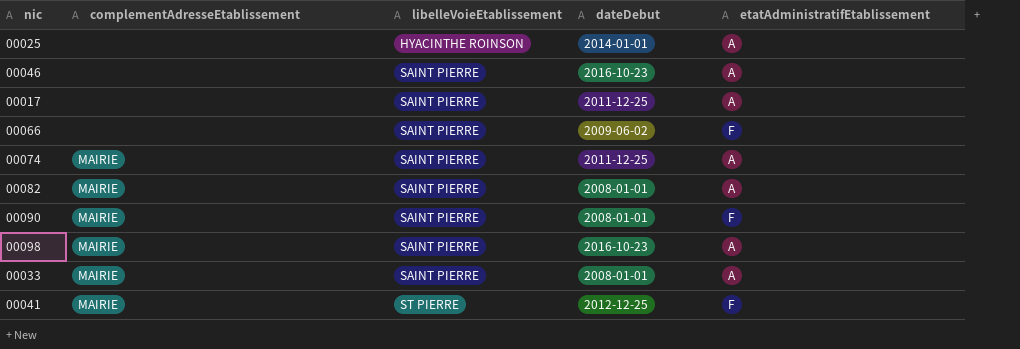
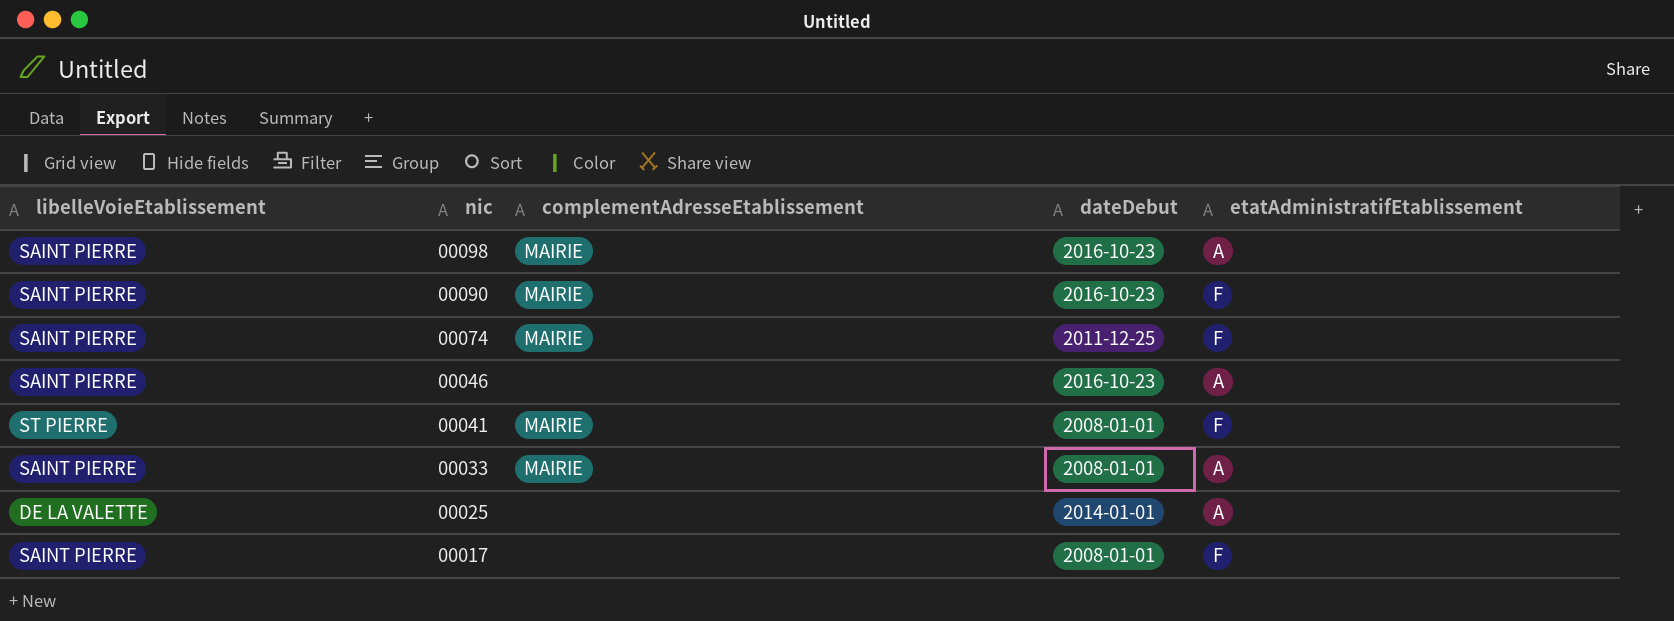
row order: libelleVoieEtablissement ascending -> nic descending
column libelleVoieEtablissement | position: 3 -> 1
row 00066: none | SAINT PIERRE | 2009-06-02 | F -> none
row 00082: MAIRIE | SAINT PIERRE | 2008-01-01 | A -> none
00090 | dateDebut: 2008-01-01 -> 2016-10-23
00074 | etatAdministratifEtablissement: A -> F
00041 | dateDebut: 2012-12-25 -> 2008-01-01
00025 | libelleVoieEtablissement: HYACINTHE ROINSON -> DE LA VALETTE
00017 | dateDebut: 2011-12-25 -> 2008-01-01
00017 | etatAdministratifEtablissement: A -> F

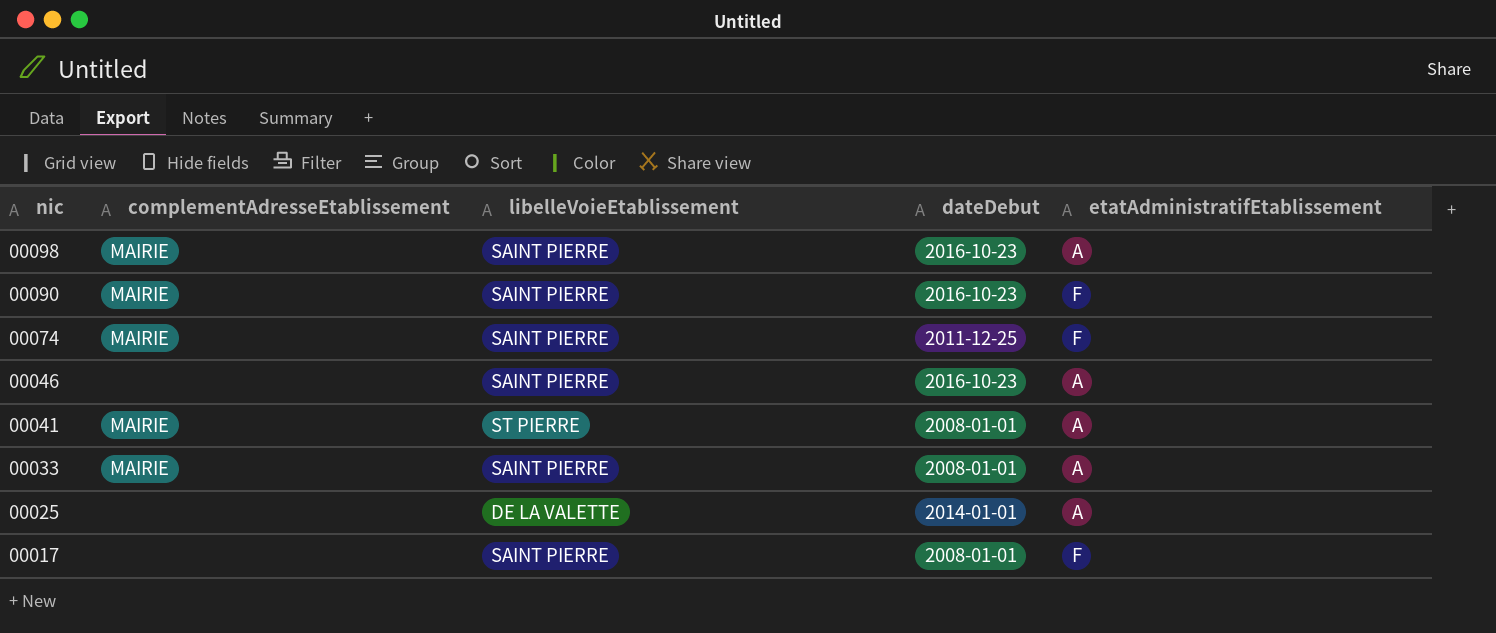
column libelleVoieEtablissement | position: 1 -> 3
00041 | etatAdministratifEtablissement: F -> A

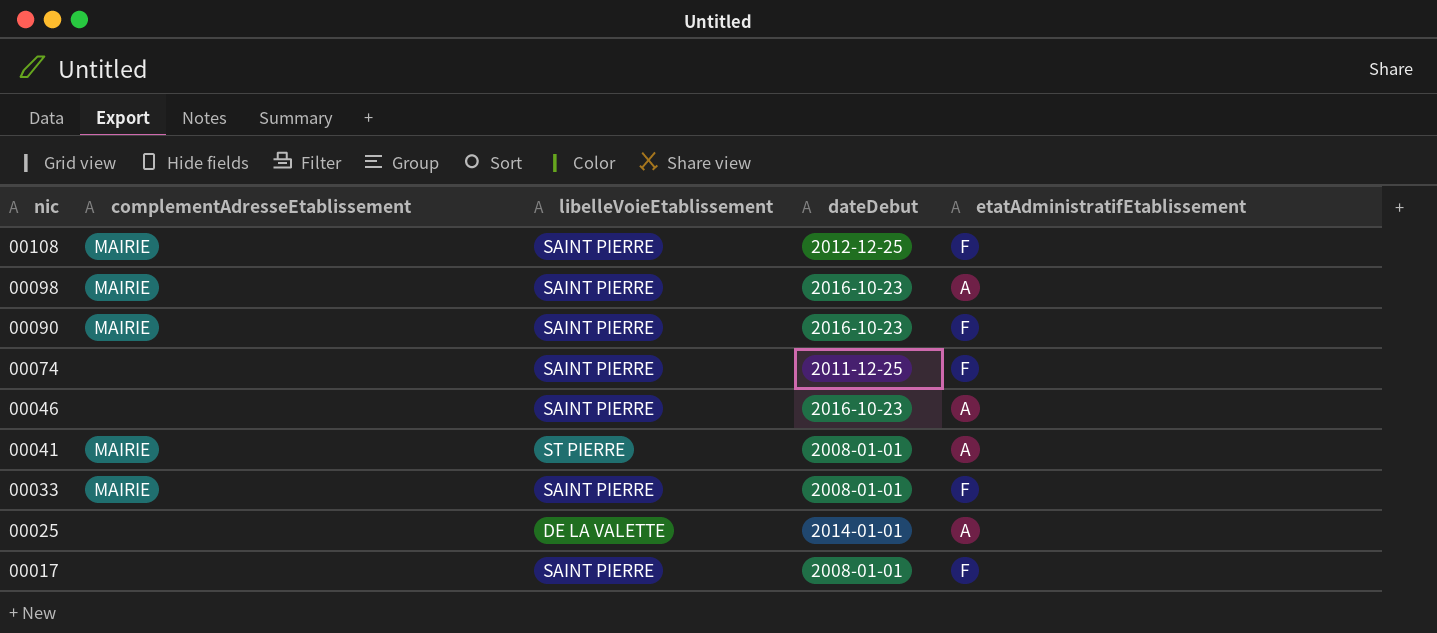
row 00108: none -> MAIRIE | SAINT PIERRE | 2012-12-25 | F
00074 | complementAdresseEtablissement: MAIRIE -> none
00033 | etatAdministratifEtablissement: A -> F

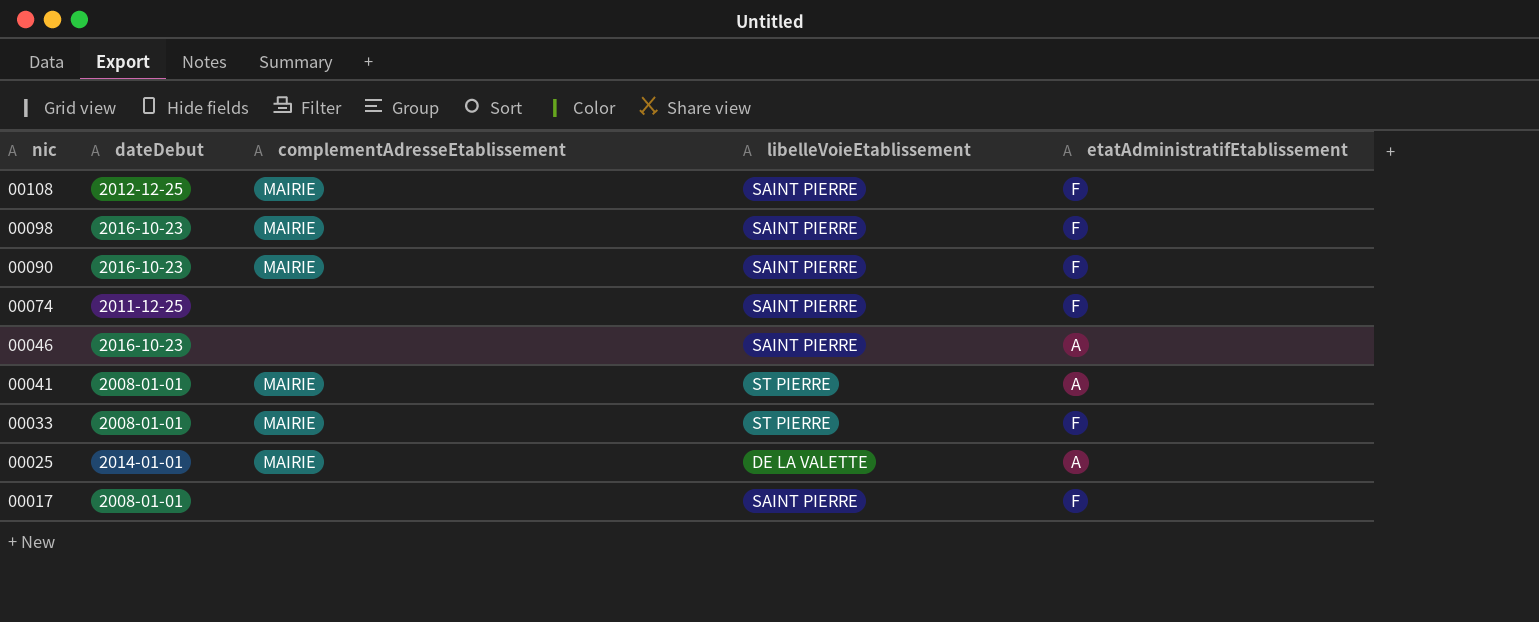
column dateDebut | position: 4 -> 2
00098 | etatAdministratifEtablissement: A -> F
00033 | libelleVoieEtablissement: SAINT PIERRE -> ST PIERRE
00025 | complementAdresseEtablissement: none -> MAIRIE

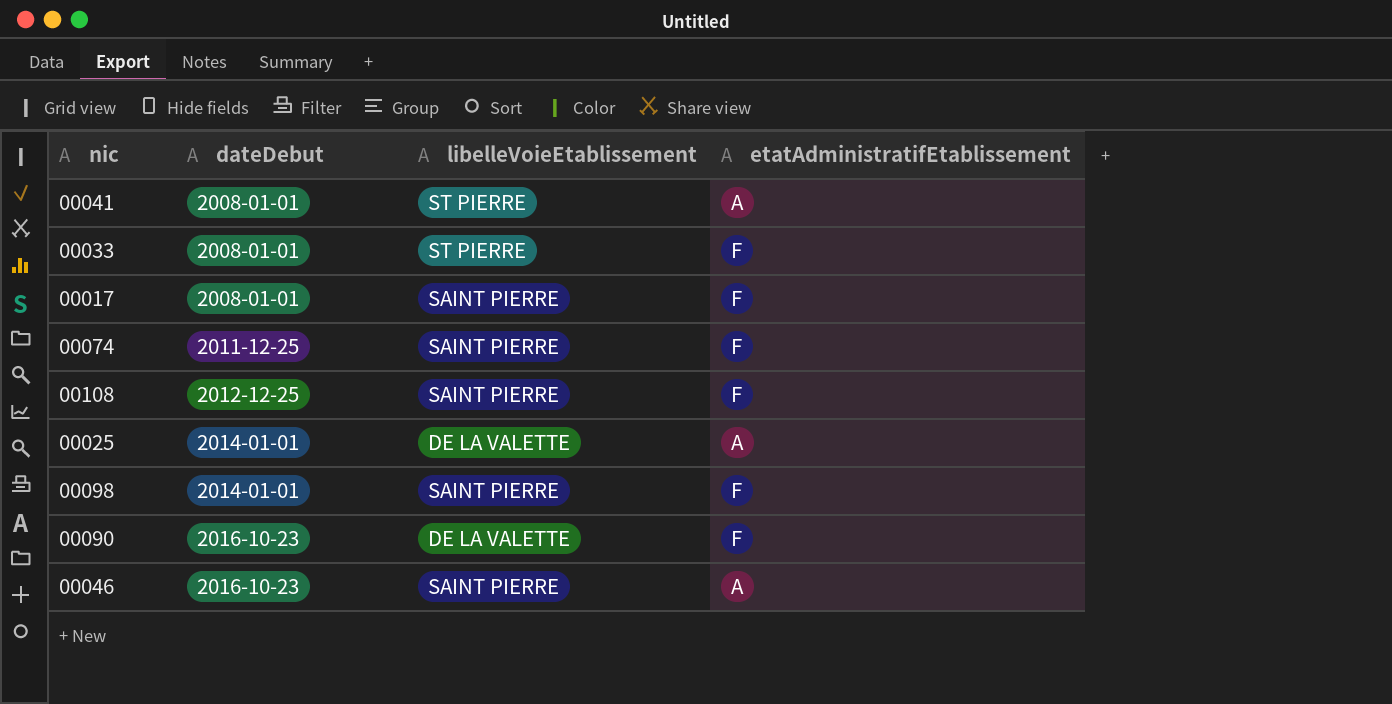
row order: nic descending -> dateDebut ascending
column complementAdresseEtablissement | position: 3 -> none
00098 | dateDebut: 2016-10-23 -> 2014-01-01
00090 | libelleVoieEtablissement: SAINT PIERRE -> DE LA VALETTE

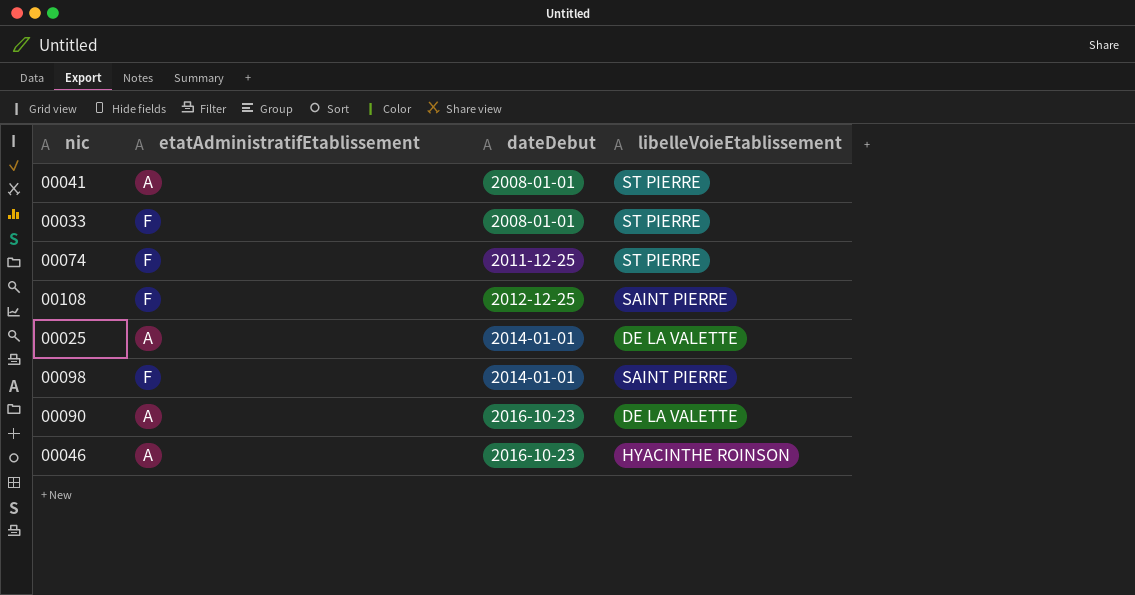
column etatAdministratifEtablissement | position: 4 -> 2
row 00017: 2008-01-01 | SAINT PIERRE | F -> none
00074 | libelleVoieEtablissement: SAINT PIERRE -> ST PIERRE
00090 | etatAdministratifEtablissement: F -> A
00046 | libelleVoieEtablissement: SAINT PIERRE -> HYACINTHE ROINSON

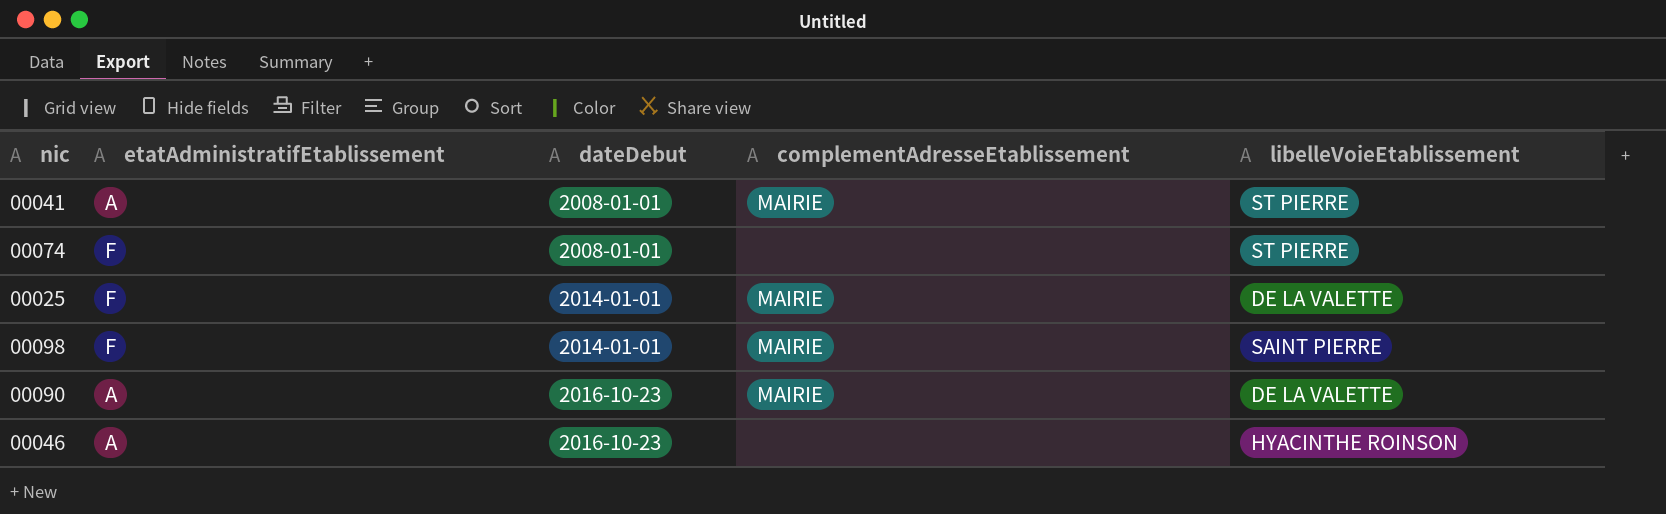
column complementAdresseEtablissement | position: none -> 4
row 00033: F | 2008-01-01 | ST PIERRE -> none
row 00108: F | 2012-12-25 | SAINT PIERRE -> none
00074 | dateDebut: 2011-12-25 -> 2008-01-01
00025 | etatAdministratifEtablissement: A -> F

